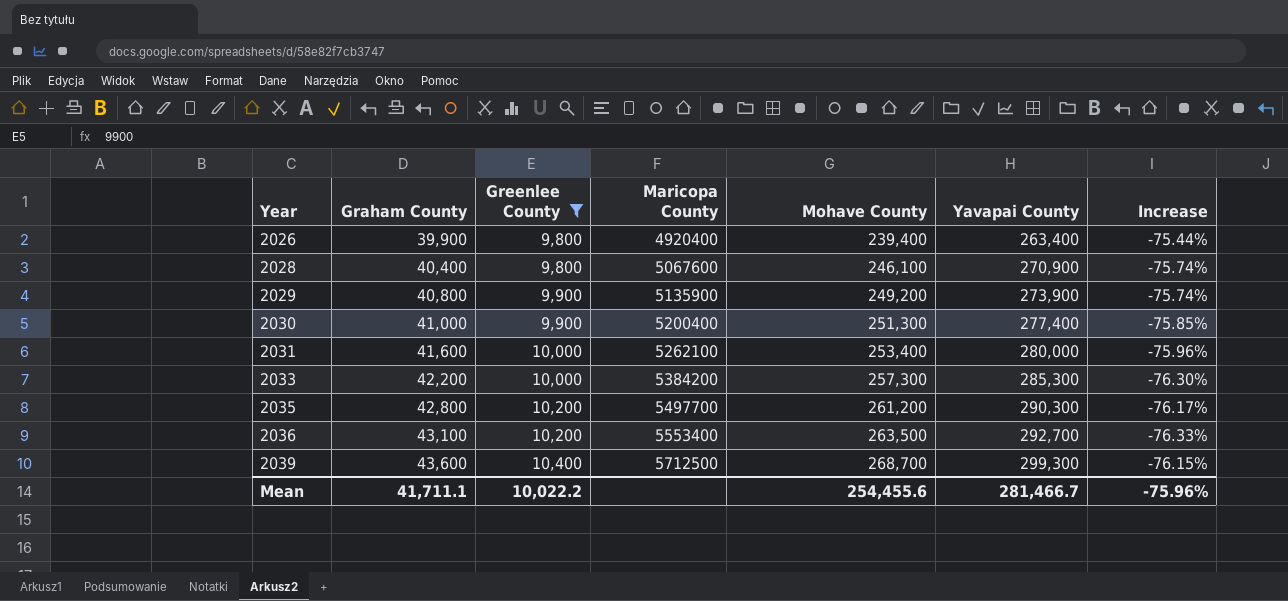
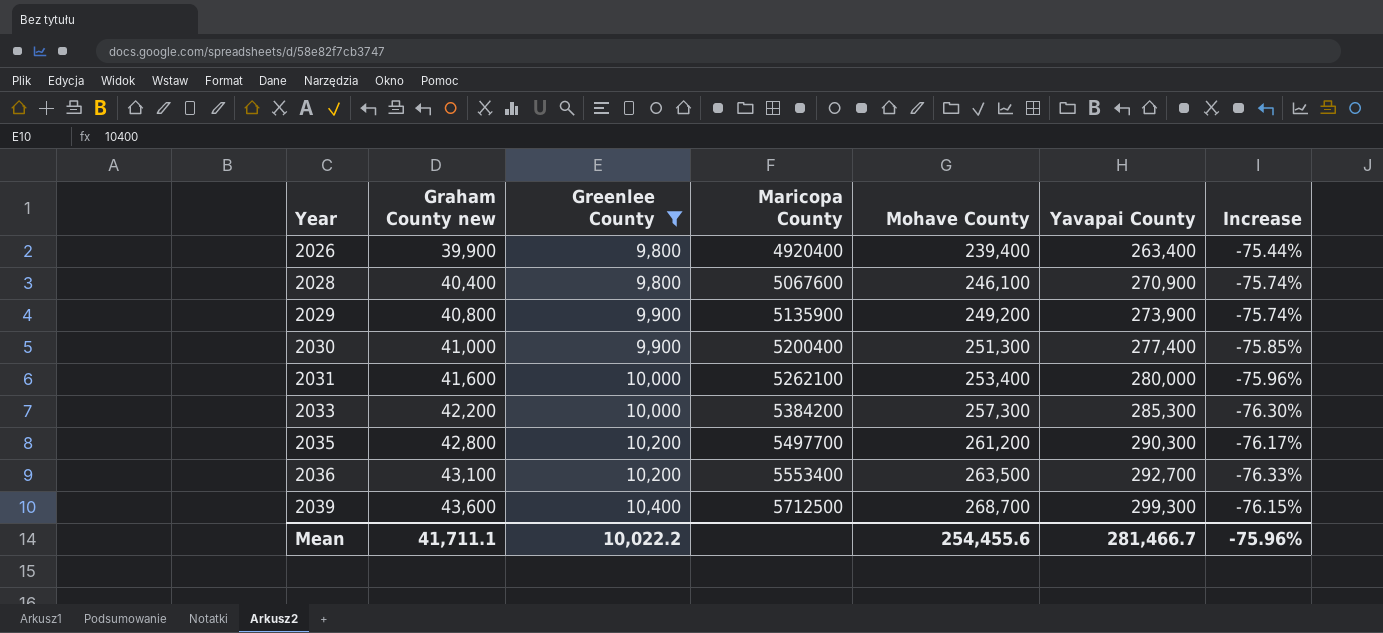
column name: Graham County -> Graham County new

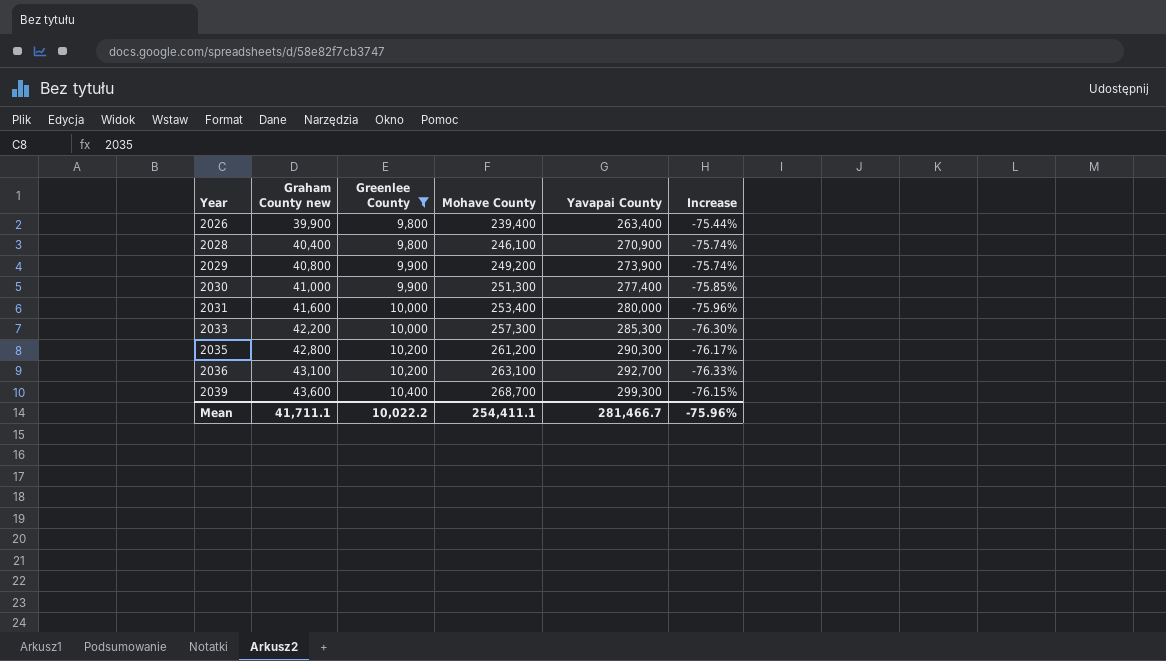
column Maricopa County | position: 4 -> none
2036 | Mohave County: 263,500 -> 263,100
Mean | Mohave County: 254,455.6 -> 254,411.1

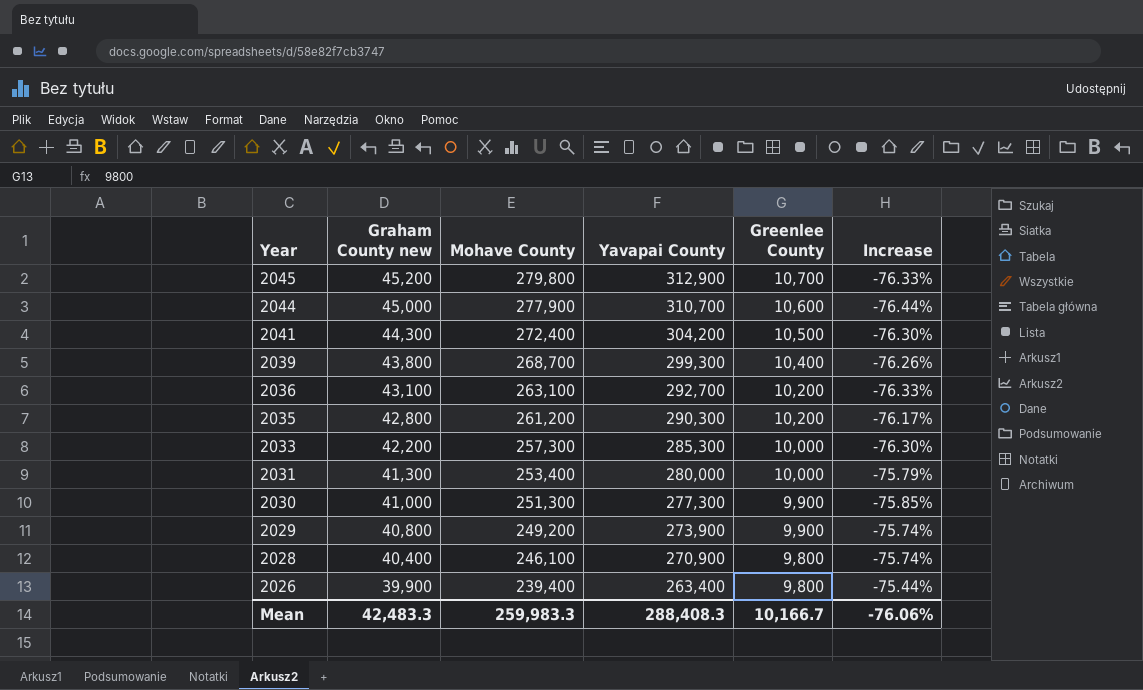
filter: Greenlee County <= 10,400 -> none
row order: Year ascending -> Year descending
column Greenlee County | position: 3 -> 5
2039 | Graham County new: 43,600 -> 43,800
2039 | Increase: -76.15% -> -76.26%
2031 | Graham County new: 41,600 -> 41,300
2031 | Increase: -75.96% -> -75.79%
2030 | Yavapai County: 277,400 -> 277,300
Mean | Graham County new: 41,711.1 -> 42,483.3
Mean | Mohave County: 254,411.1 -> 259,983.3
Mean | Yavapai County: 281,466.7 -> 288,408.3
Mean | Greenlee County: 10,022.2 -> 10,166.7
Mean | Increase: -75.96% -> -76.06%

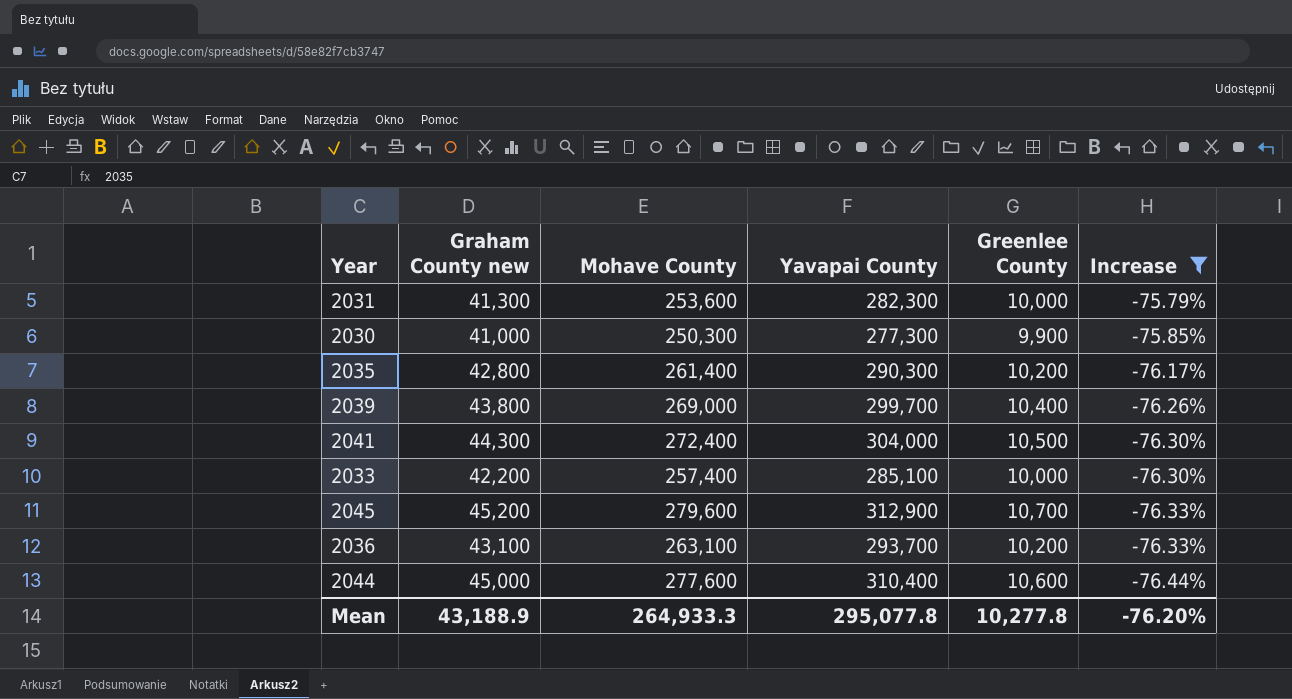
filter: none -> Increase <= -75.79%
row order: Year descending -> Increase descending
2031 | Mohave County: 253,400 -> 253,600
2031 | Yavapai County: 280,000 -> 282,300
2030 | Mohave County: 251,300 -> 250,300
2035 | Mohave County: 261,200 -> 261,400
2039 | Mohave County: 268,700 -> 269,000
2039 | Yavapai County: 299,300 -> 299,700
2041 | Yavapai County: 304,200 -> 304,000
2033 | Mohave County: 257,300 -> 257,400
2033 | Yavapai County: 285,300 -> 285,100
2045 | Mohave County: 279,800 -> 279,600
2036 | Yavapai County: 292,700 -> 293,700
2044 | Mohave County: 277,900 -> 277,600
2044 | Yavapai County: 310,700 -> 310,400
Mean | Graham County new: 42,483.3 -> 43,188.9
Mean | Mohave County: 259,983.3 -> 264,933.3
Mean | Yavapai County: 288,408.3 -> 295,077.8
Mean | Greenlee County: 10,166.7 -> 10,277.8
Mean | Increase: -76.06% -> -76.20%

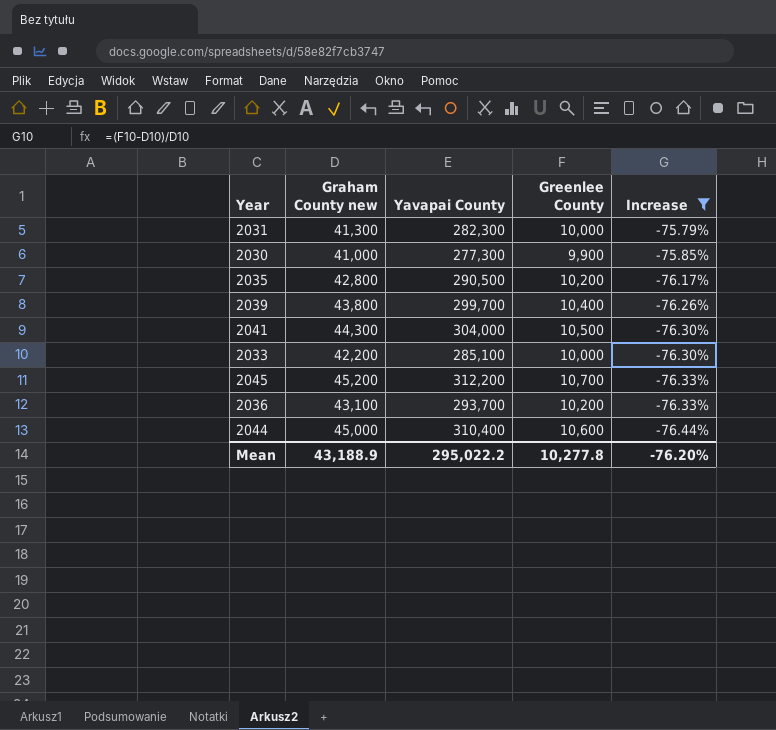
column Mohave County | position: 3 -> none
2035 | Yavapai County: 290,300 -> 290,500
2045 | Yavapai County: 312,900 -> 312,200
Mean | Yavapai County: 295,077.8 -> 295,022.2

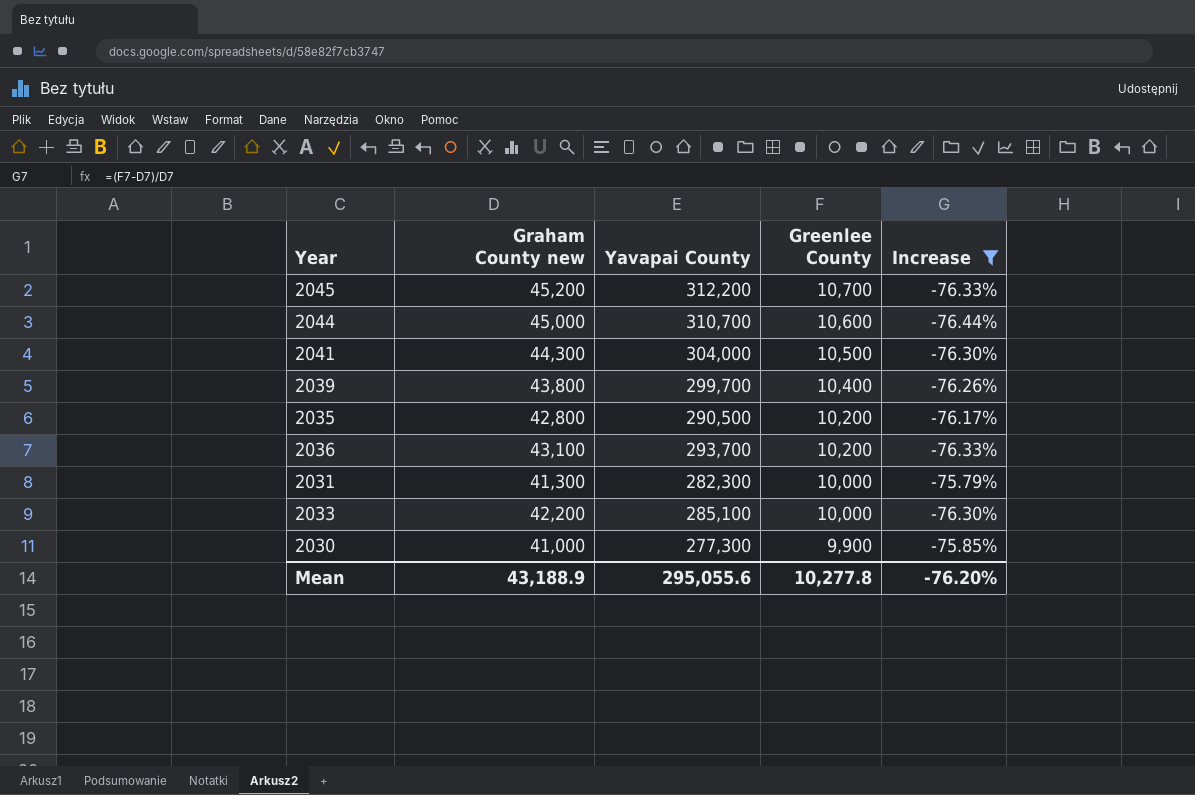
row order: Increase descending -> Greenlee County descending
2044 | Yavapai County: 310,400 -> 310,700
Mean | Yavapai County: 295,022.2 -> 295,055.6

